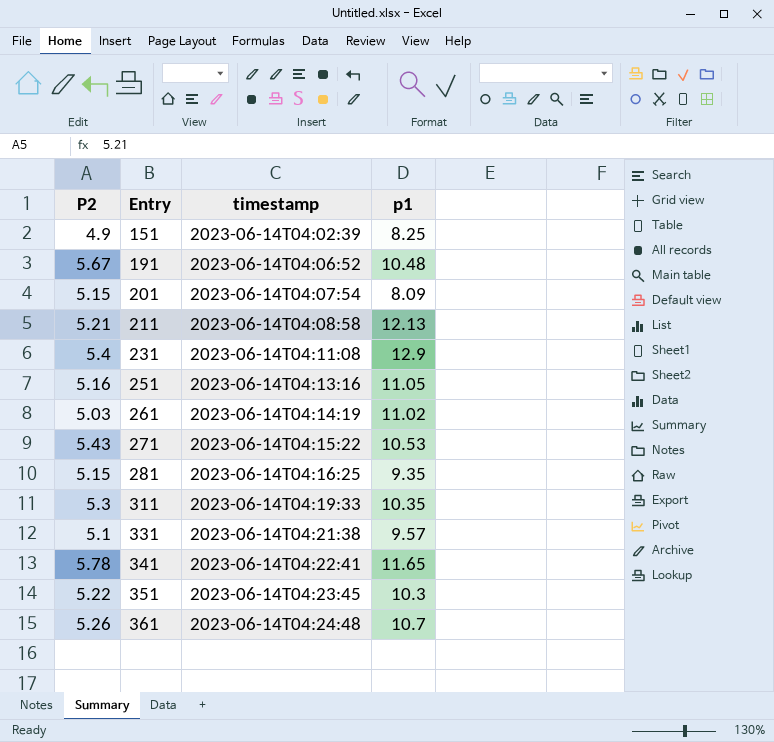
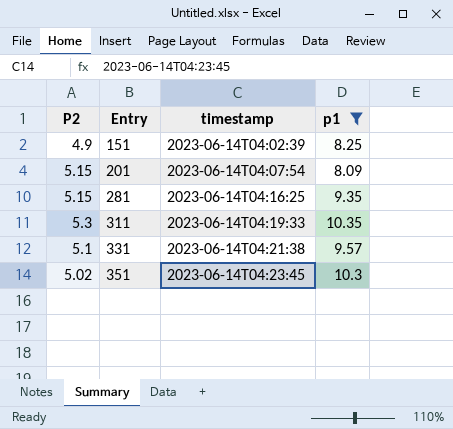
filter: none -> p1 <= 10.35
351 | P2: 5.22 -> 5.02

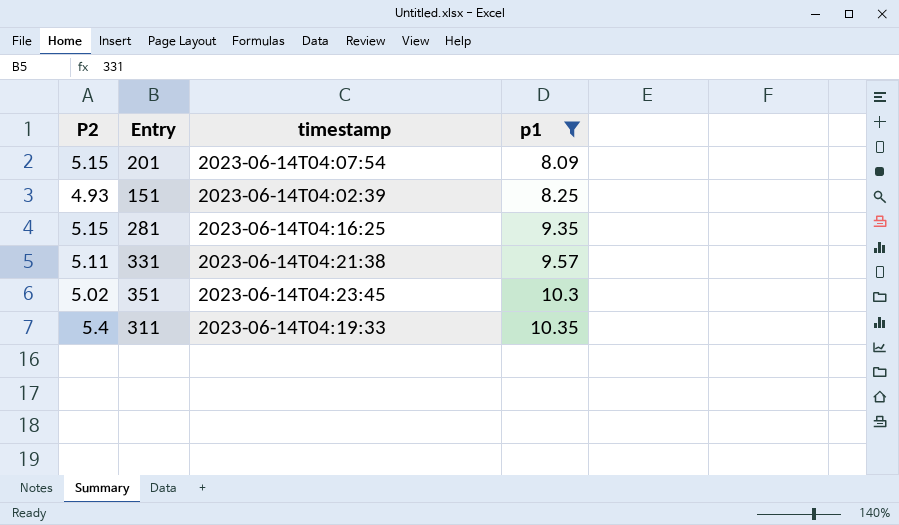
row order: Entry ascending -> p1 ascending
151 | P2: 4.9 -> 4.93
331 | P2: 5.1 -> 5.11
311 | P2: 5.3 -> 5.4

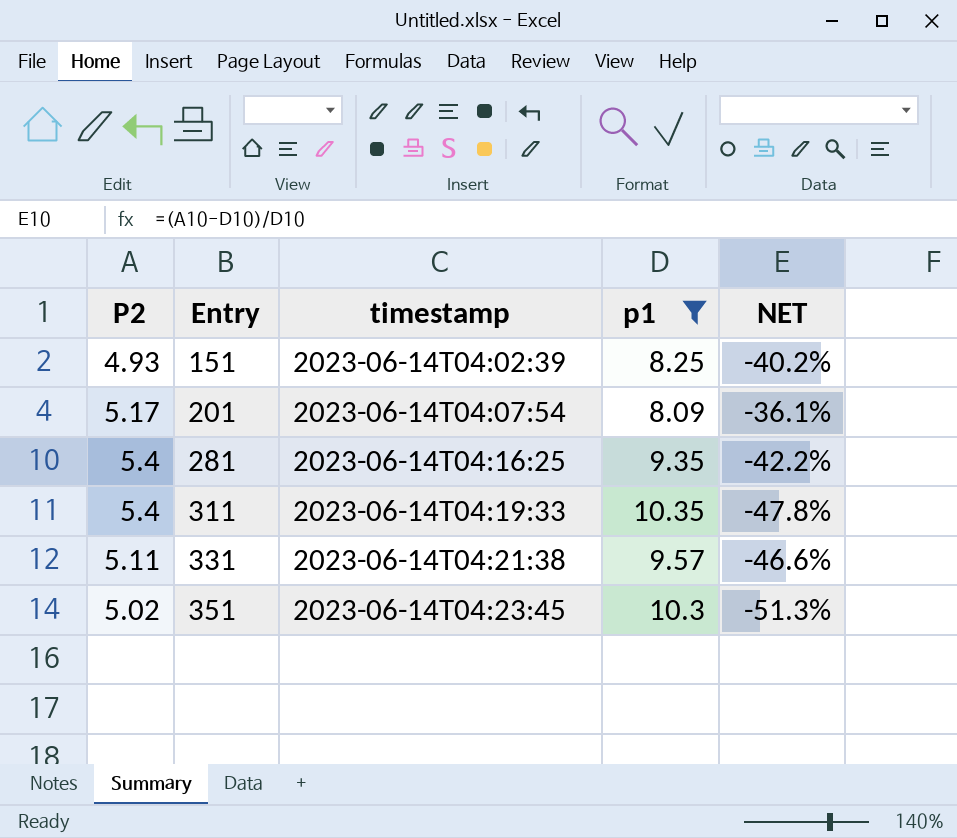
row order: p1 ascending -> Entry ascending
column NET | formula: none -> ([P2] - [p1]) / [p1]
201 | P2: 5.15 -> 5.17
281 | P2: 5.15 -> 5.4

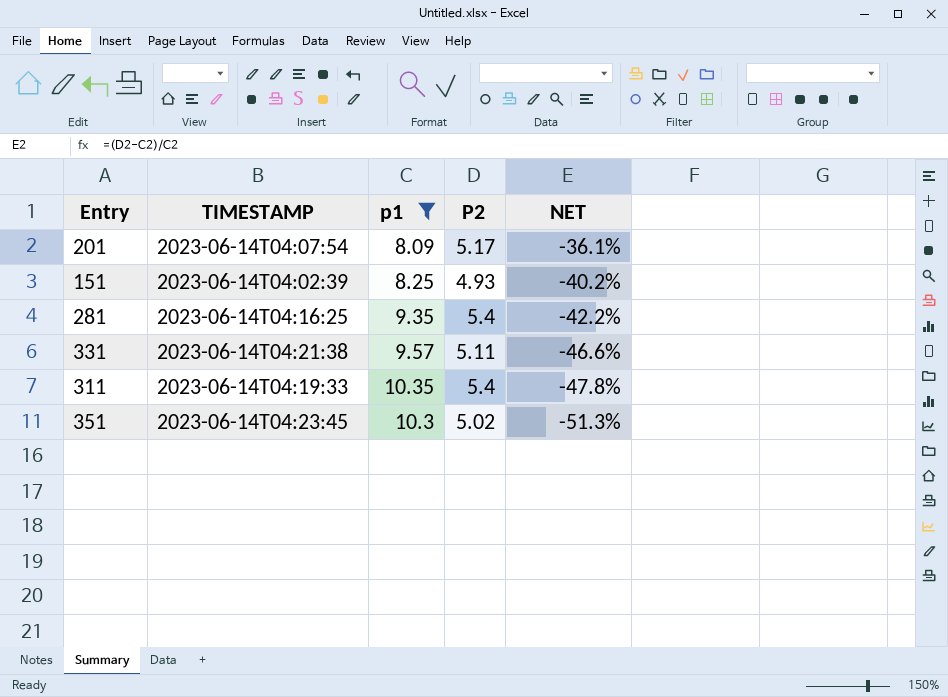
row order: Entry ascending -> NET descending
column name: timestamp -> TIMESTAMP
column P2 | position: 1 -> 4

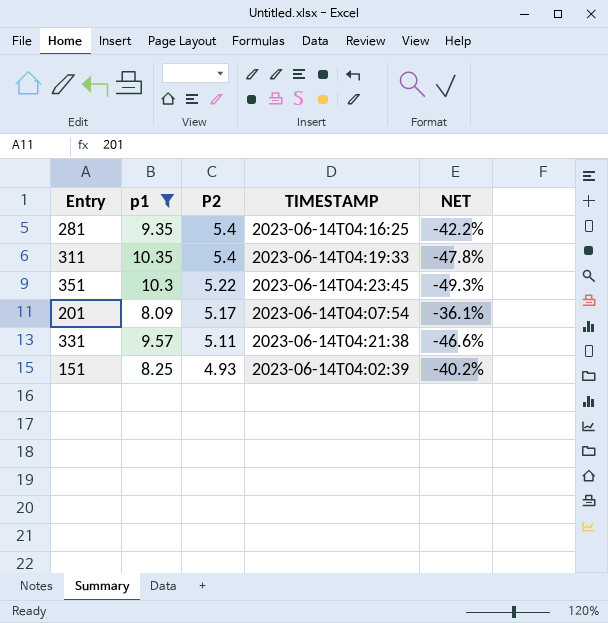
row order: NET descending -> P2 descending
column TIMESTAMP | position: 2 -> 4
351 | P2: 5.02 -> 5.22
351 | NET: -51.3% -> -49.3%

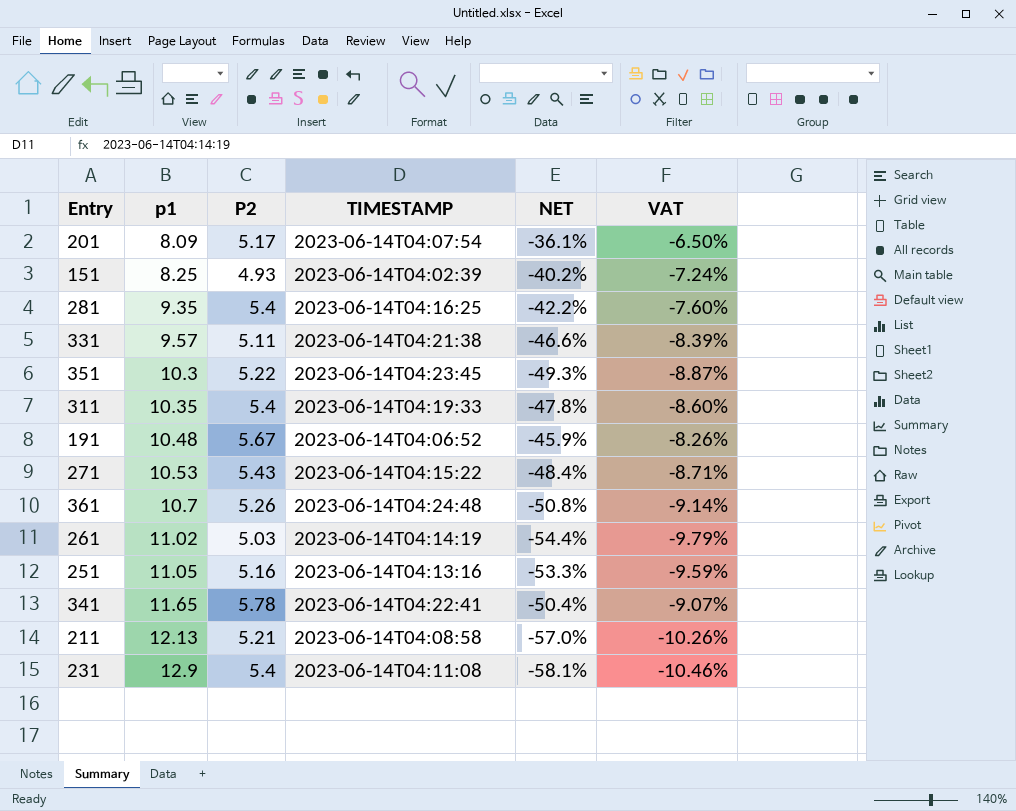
filter: p1 <= 10.35 -> none
row order: P2 descending -> p1 ascending
column VAT | formula: none -> [NET] * 0.18

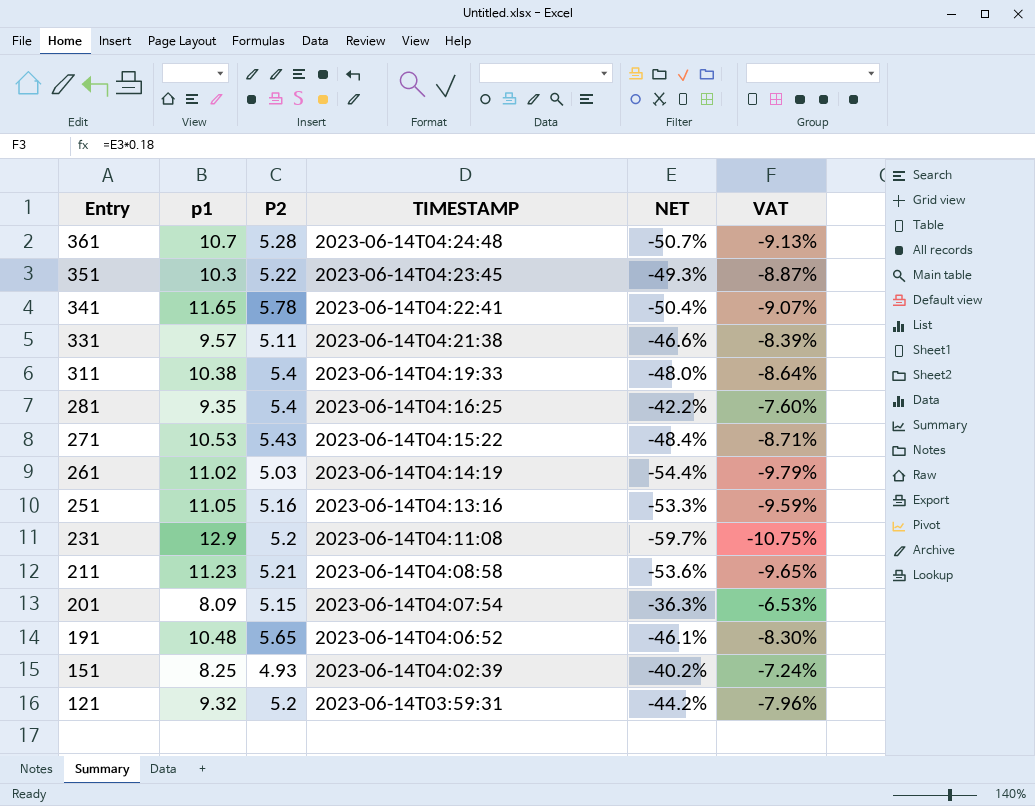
row order: p1 ascending -> Entry descending
361 | P2: 5.26 -> 5.28
361 | NET: -50.8% -> -50.7%
361 | VAT: -9.14% -> -9.13%
311 | p1: 10.35 -> 10.38
311 | NET: -47.8% -> -48.0%
311 | VAT: -8.60% -> -8.64%
231 | P2: 5.4 -> 5.2
231 | NET: -58.1% -> -59.7%
231 | VAT: -10.46% -> -10.75%
211 | p1: 12.13 -> 11.23
211 | NET: -57.0% -> -53.6%
211 | VAT: -10.26% -> -9.65%
201 | P2: 5.17 -> 5.15
201 | NET: -36.1% -> -36.3%
201 | VAT: -6.50% -> -6.53%
191 | P2: 5.67 -> 5.65
191 | NET: -45.9% -> -46.1%
191 | VAT: -8.26% -> -8.30%
row 121: none -> 9.32 | 5.2 | 2023-06-14T03:59:31 | -44.2% | -7.96%

